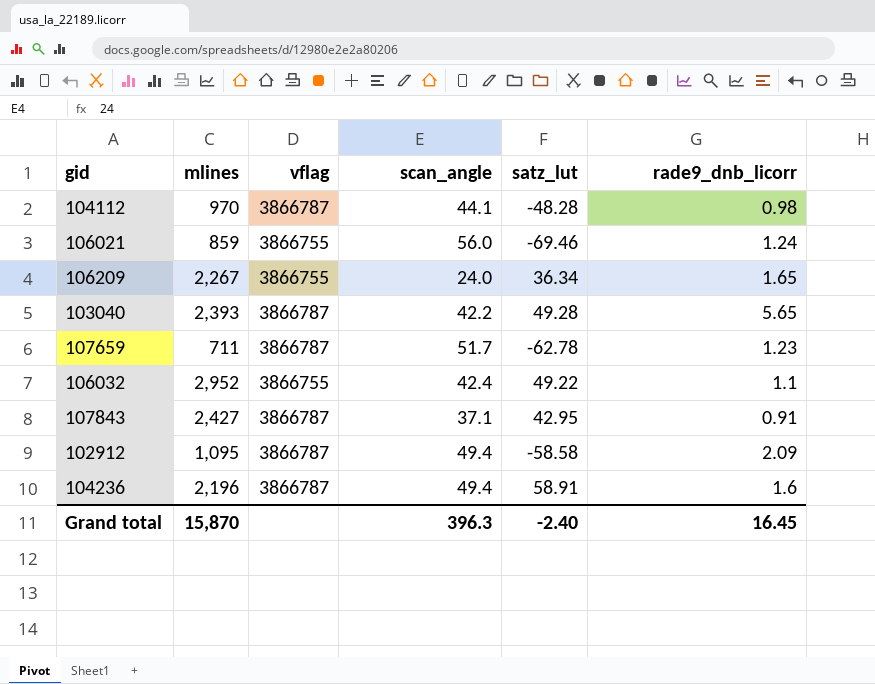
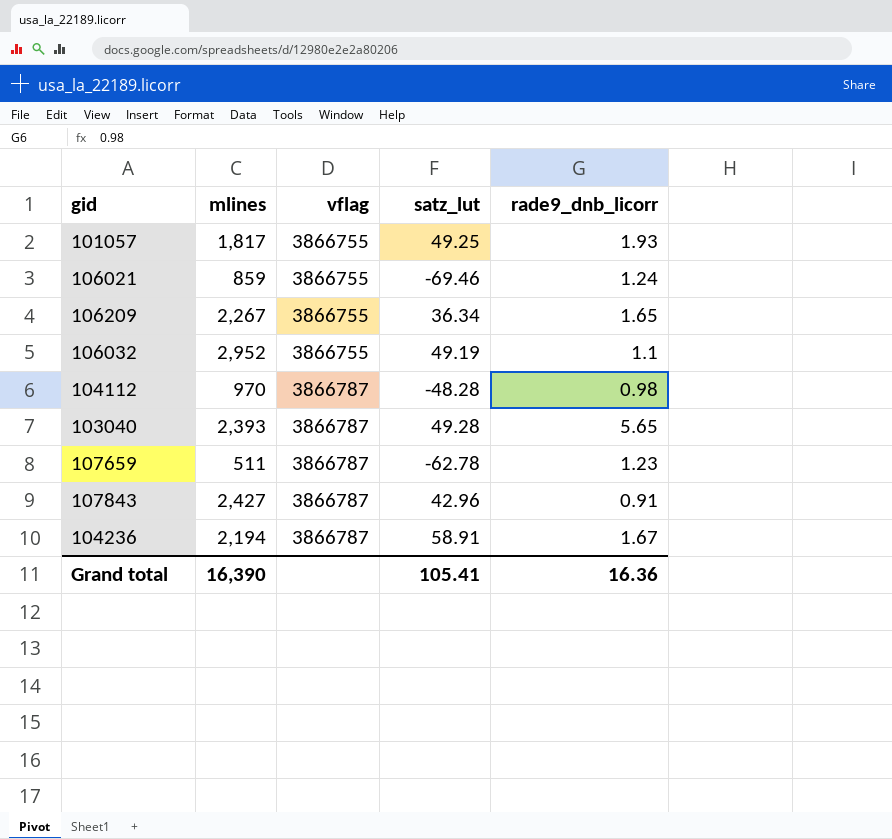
row order: none -> vflag ascending
column scan_angle | position: 4 -> none
row 102912: 1,095 | 3866787 | 49.4 | -58.58 | 2.09 -> none
row 101057: none -> 1,817 | 3866755 | 49.25 | 1.93
106032 | satz_lut: 49.22 -> 49.19
107659 | mlines: 711 -> 511
107843 | satz_lut: 42.95 -> 42.96
104236 | mlines: 2,196 -> 2,194
104236 | rade9_dnb_licorr: 1.6 -> 1.67
Grand total | mlines: 15,870 -> 16,390
Grand total | satz_lut: -2.40 -> 105.41
Grand total | rade9_dnb_licorr: 16.45 -> 16.36

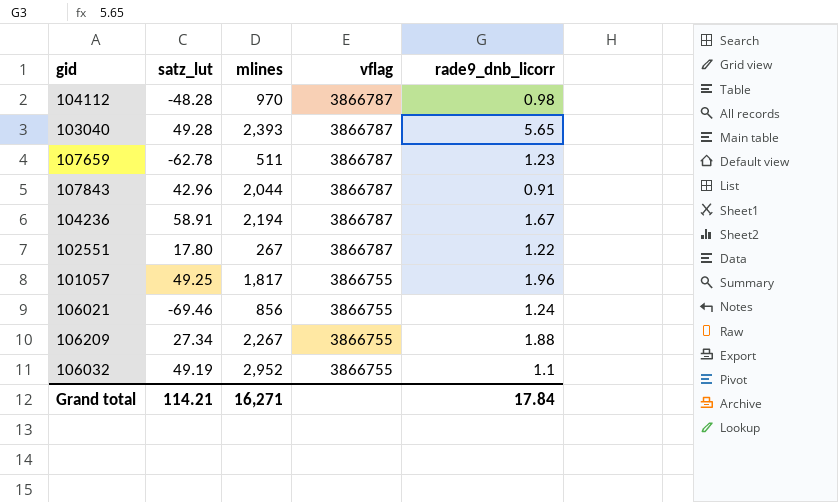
row order: vflag ascending -> vflag descending
column satz_lut | position: 4 -> 2
107843 | mlines: 2,427 -> 2,044
row 102551: none -> 17.80 | 267 | 3866787 | 1.22
101057 | rade9_dnb_licorr: 1.93 -> 1.96
106021 | mlines: 859 -> 856
106209 | satz_lut: 36.34 -> 27.34
106209 | rade9_dnb_licorr: 1.65 -> 1.88
Grand total | satz_lut: 105.41 -> 114.21
Grand total | mlines: 16,390 -> 16,271
Grand total | rade9_dnb_licorr: 16.36 -> 17.84

